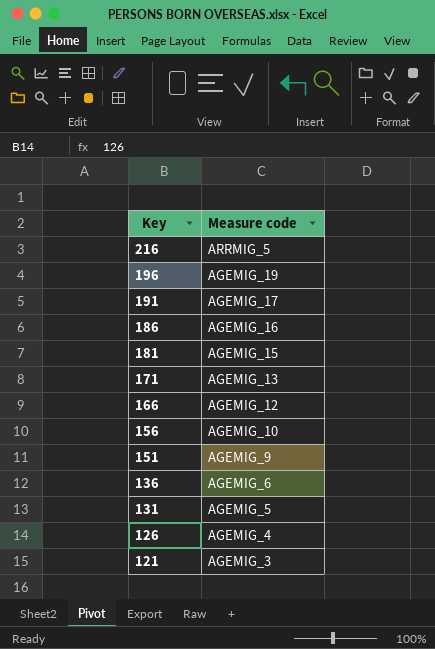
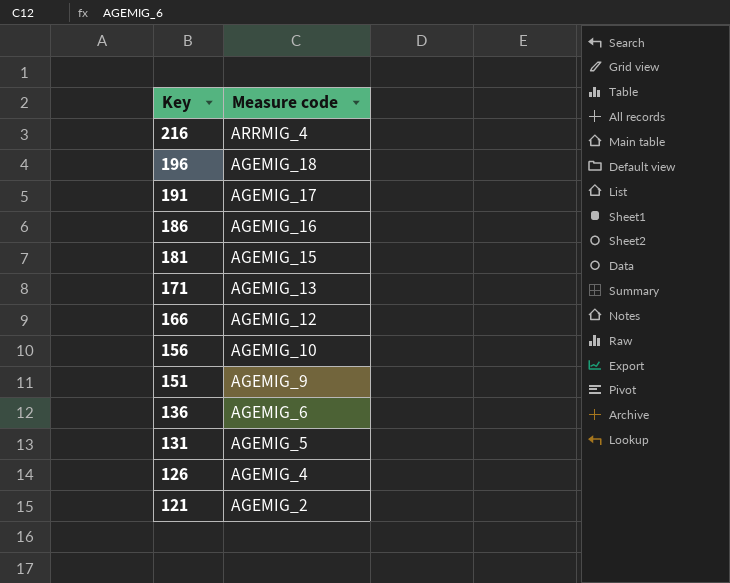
216 | Measure code: ARRMIG_5 -> ARRMIG_4
196 | Measure code: AGEMIG_19 -> AGEMIG_18
121 | Measure code: AGEMIG_3 -> AGEMIG_2

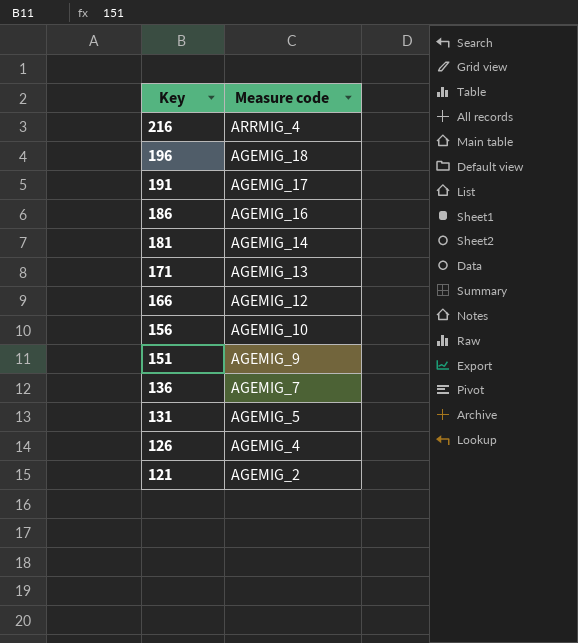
181 | Measure code: AGEMIG_15 -> AGEMIG_14
136 | Measure code: AGEMIG_6 -> AGEMIG_7

